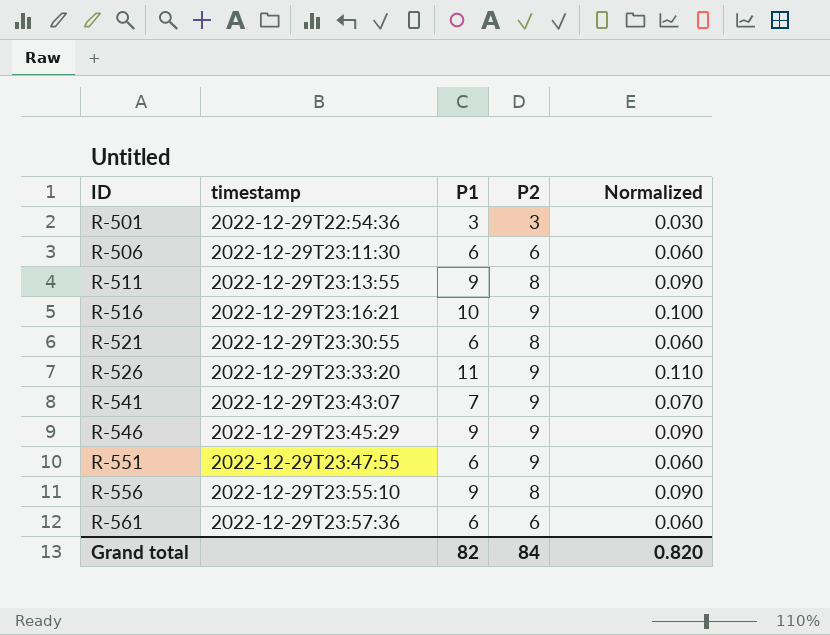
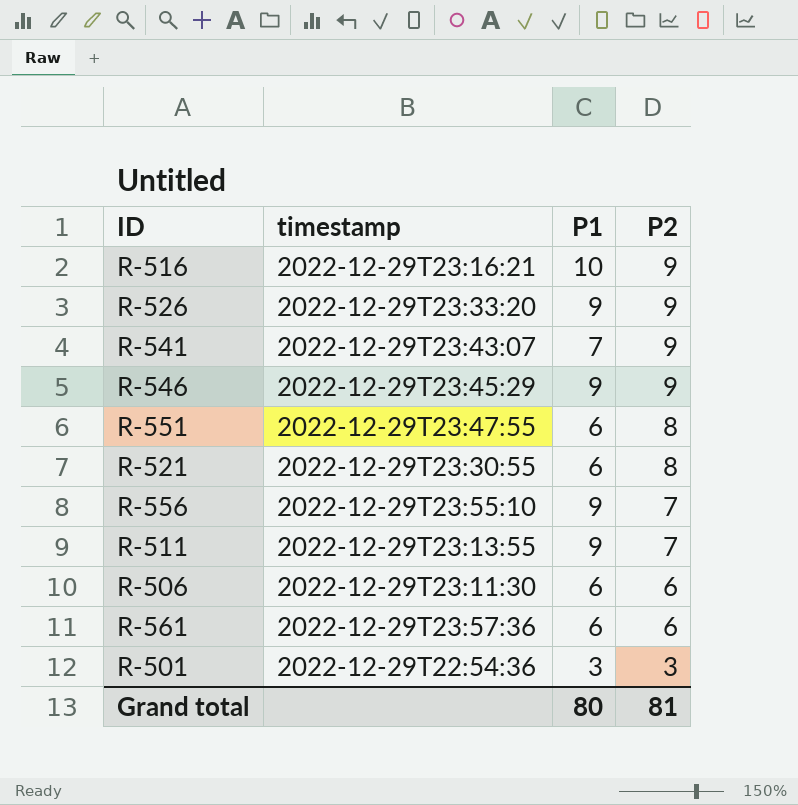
row order: ID ascending -> P2 descending
column Normalized | formula: [P1] * 0.01 -> none
R-526 | P1: 11 -> 9
R-551 | P2: 9 -> 8
R-556 | P2: 8 -> 7
R-511 | P2: 8 -> 7
Grand total | P1: 82 -> 80
Grand total | P2: 84 -> 81

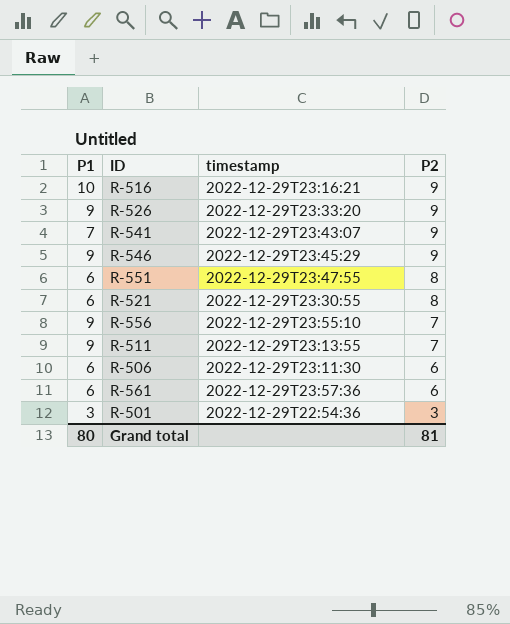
column P1 | position: 3 -> 1

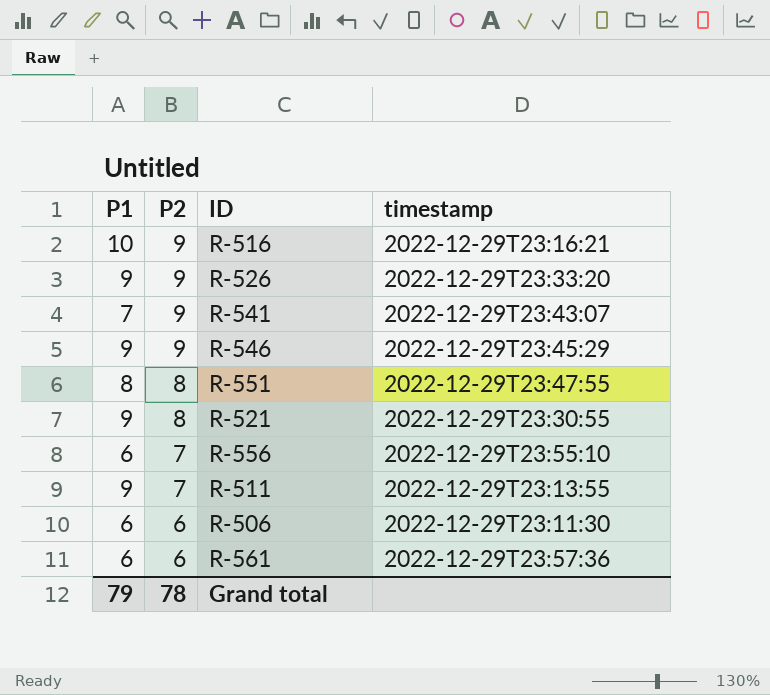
column P2 | position: 4 -> 2
row R-501: 3 | 2022-12-29T22:54:36 | 3 -> none
R-551 | P1: 6 -> 8
R-521 | P1: 6 -> 9
R-556 | P1: 9 -> 6
Grand total | P1: 80 -> 79
Grand total | P2: 81 -> 78

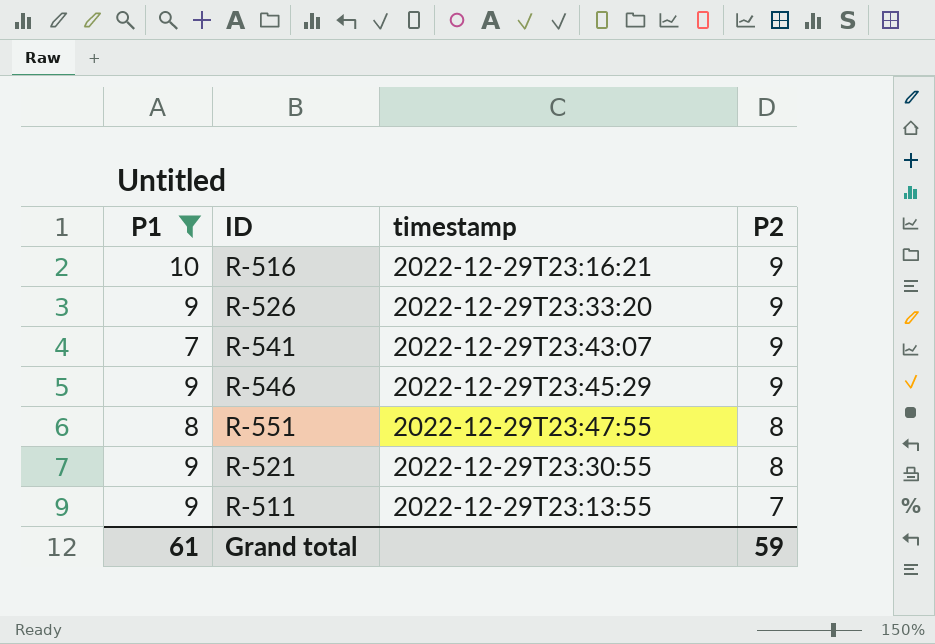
filter: none -> P1 != 6
column P2 | position: 2 -> 4
Grand total | P1: 79 -> 61
Grand total | P2: 78 -> 59

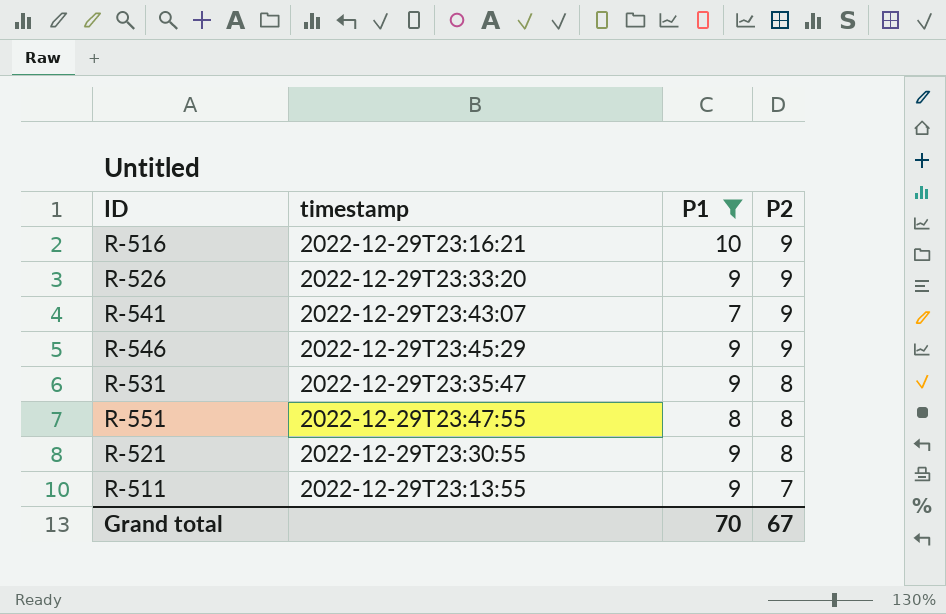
column P1 | position: 1 -> 3
row R-531: none -> 2022-12-29T23:35:47 | 9 | 8
Grand total | P1: 61 -> 70
Grand total | P2: 59 -> 67

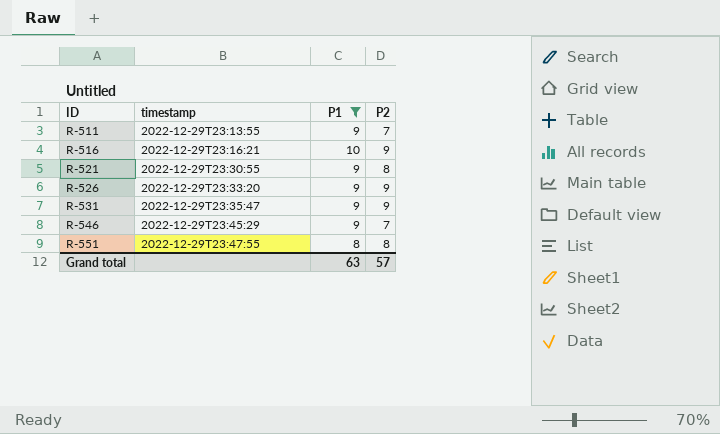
row order: P2 descending -> ID ascending
row R-541: 2022-12-29T23:43:07 | 7 | 9 -> none
R-531 | P2: 8 -> 9
R-546 | P2: 9 -> 7
Grand total | P1: 70 -> 63
Grand total | P2: 67 -> 57

